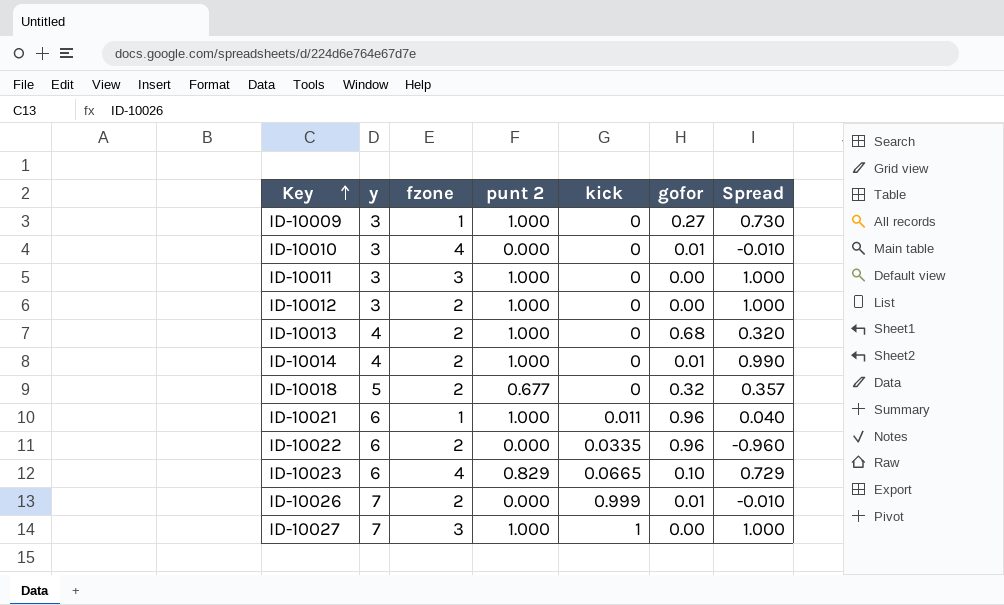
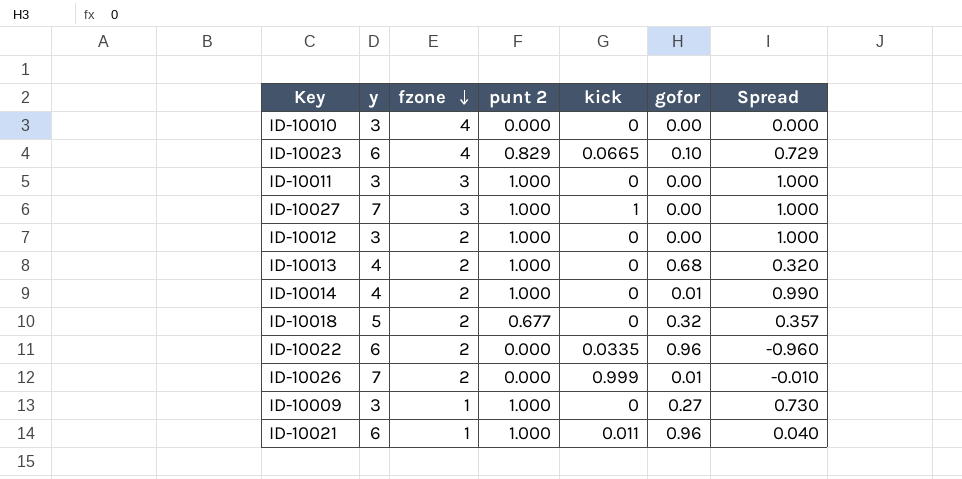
row order: Key ascending -> fzone descending
ID-10010 | gofor: 0.01 -> 0.00
ID-10010 | Spread: -0.010 -> 0.000

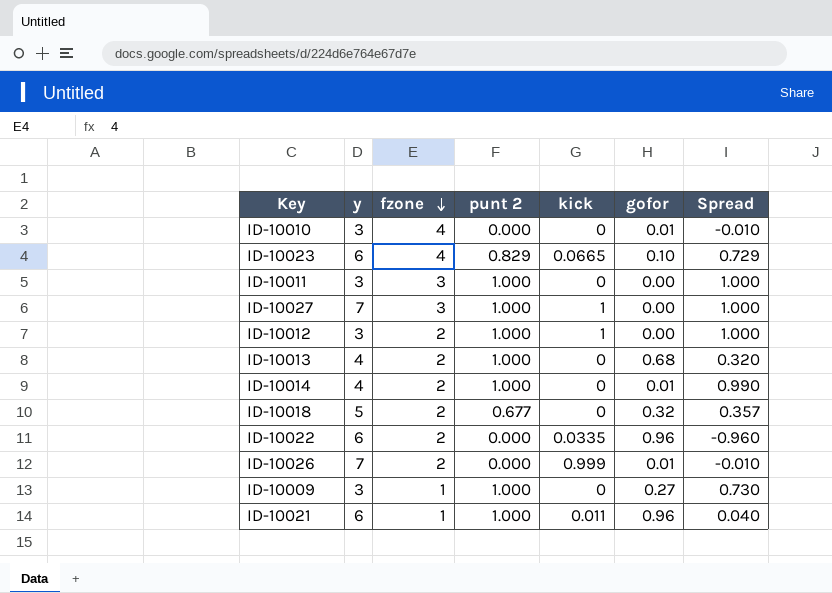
ID-10010 | gofor: 0.00 -> 0.01
ID-10010 | Spread: 0.000 -> -0.010
ID-10012 | kick: 0 -> 1

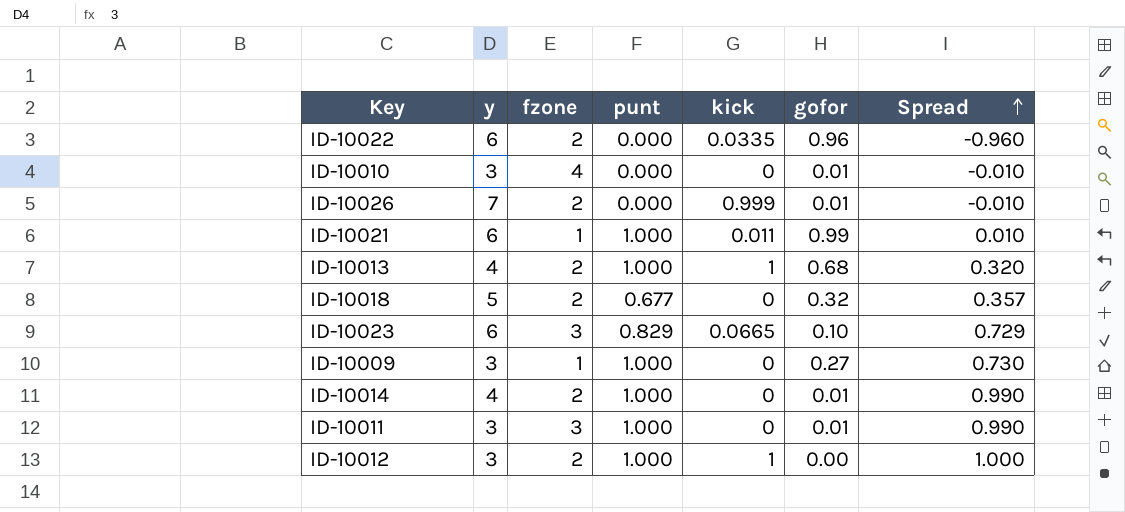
row order: fzone descending -> Spread ascending
column name: punt 2 -> punt
row ID-10027: 7 | 3 | 1.000 | 1 | 0.00 | 1.000 -> none
ID-10021 | gofor: 0.96 -> 0.99
ID-10021 | Spread: 0.040 -> 0.010
ID-10013 | kick: 0 -> 1
ID-10023 | fzone: 4 -> 3
ID-10011 | gofor: 0.00 -> 0.01
ID-10011 | Spread: 1.000 -> 0.990

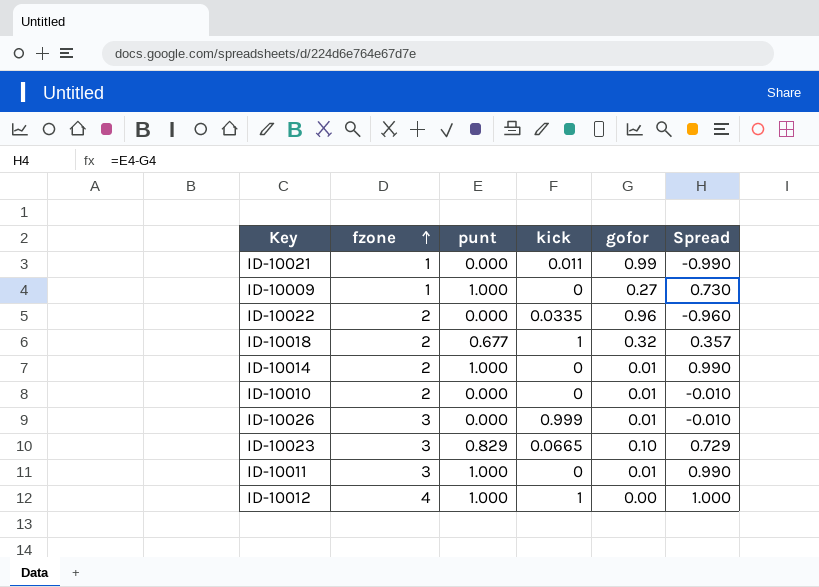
row order: Spread ascending -> fzone ascending
column y | position: 2 -> none
row ID-10013: 4 | 2 | 1.000 | 1 | 0.68 | 0.320 -> none
ID-10021 | punt: 1.000 -> 0.000
ID-10021 | Spread: 0.010 -> -0.990
ID-10018 | kick: 0 -> 1
ID-10010 | fzone: 4 -> 2
ID-10026 | fzone: 2 -> 3
ID-10012 | fzone: 2 -> 4

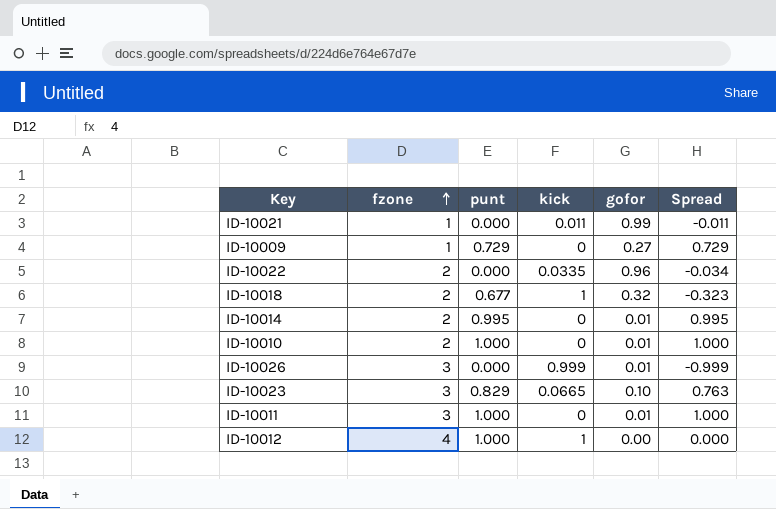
column Spread | formula: [punt] - [gofor] -> [punt] - [kick]
ID-10009 | punt: 1.000 -> 0.729
ID-10014 | punt: 1.000 -> 0.995
ID-10010 | punt: 0.000 -> 1.000

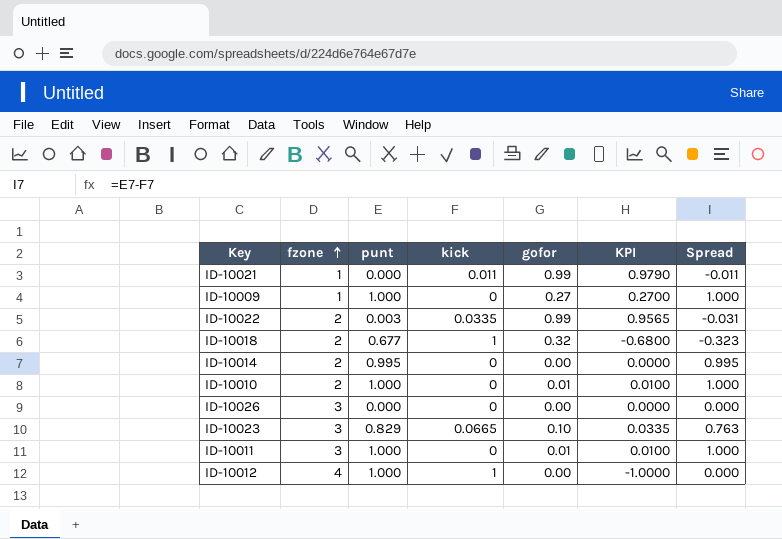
column KPI | formula: none -> [gofor] - [kick]
ID-10009 | punt: 0.729 -> 1.000
ID-10009 | Spread: 0.729 -> 1.000
ID-10022 | punt: 0.000 -> 0.003
ID-10022 | gofor: 0.96 -> 0.99
ID-10022 | Spread: -0.034 -> -0.031
ID-10014 | gofor: 0.01 -> 0.00
ID-10026 | kick: 0.999 -> 0
ID-10026 | gofor: 0.01 -> 0.00
ID-10026 | Spread: -0.999 -> 0.000

